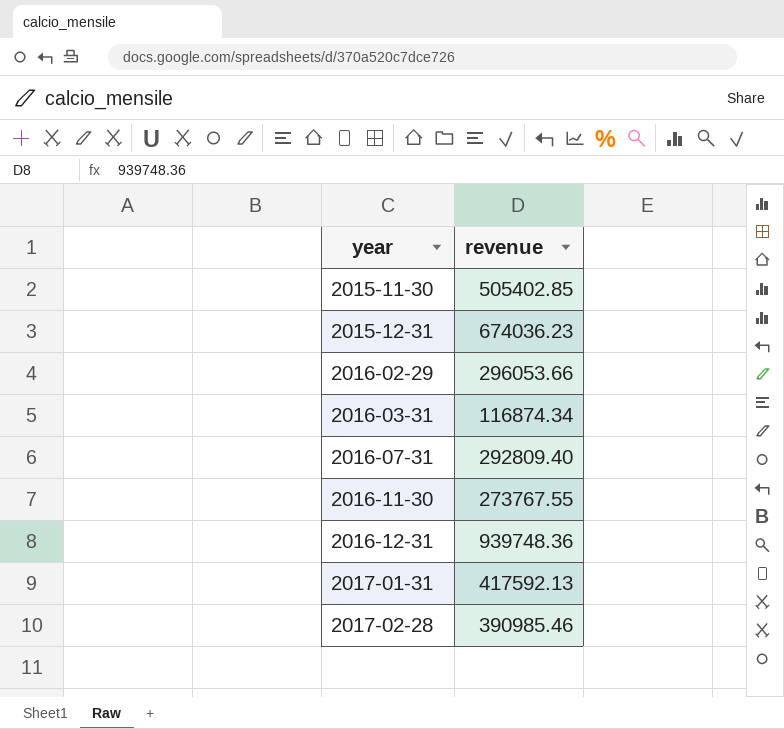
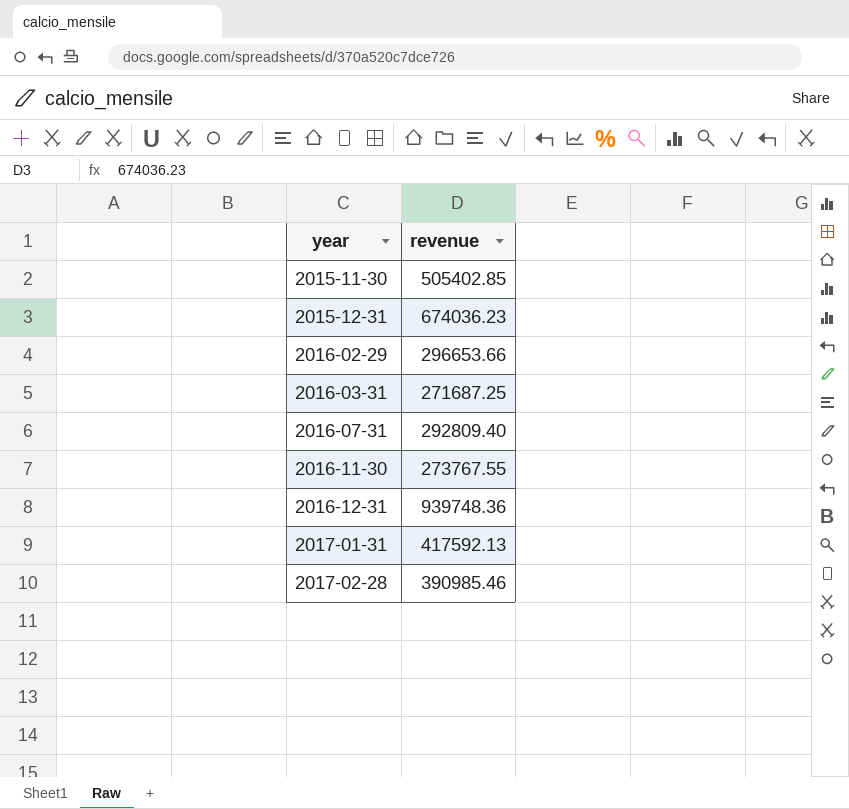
2016-02-29 | revenue: 296053.66 -> 296653.66
2016-03-31 | revenue: 116874.34 -> 271687.25

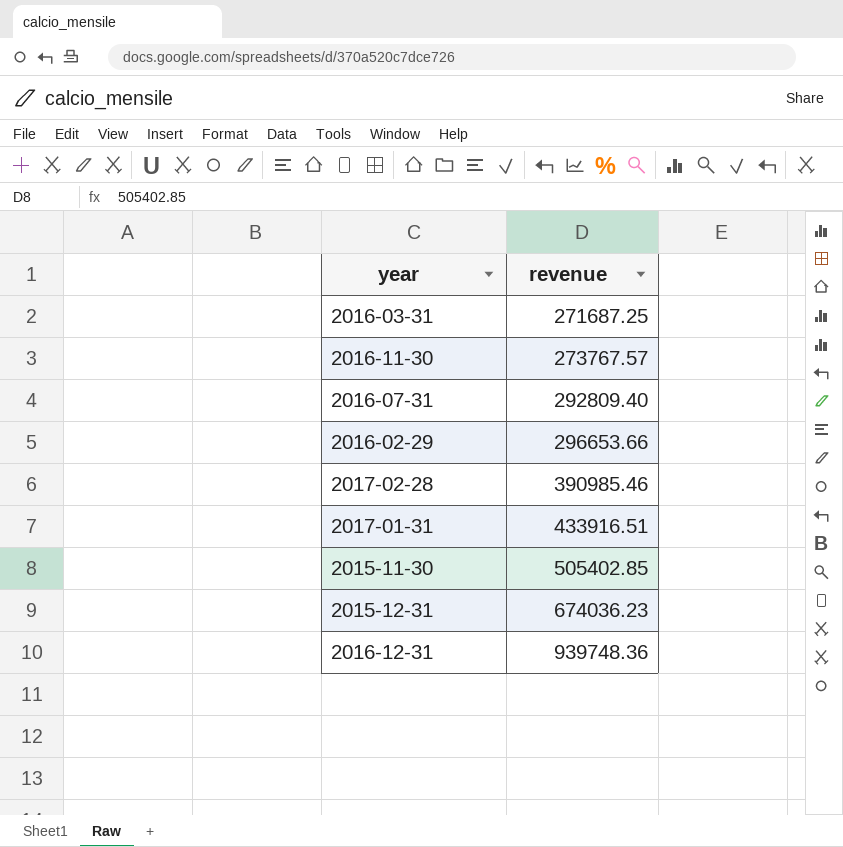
row order: year ascending -> revenue ascending
2016-11-30 | revenue: 273767.55 -> 273767.57
2017-01-31 | revenue: 417592.13 -> 433916.51

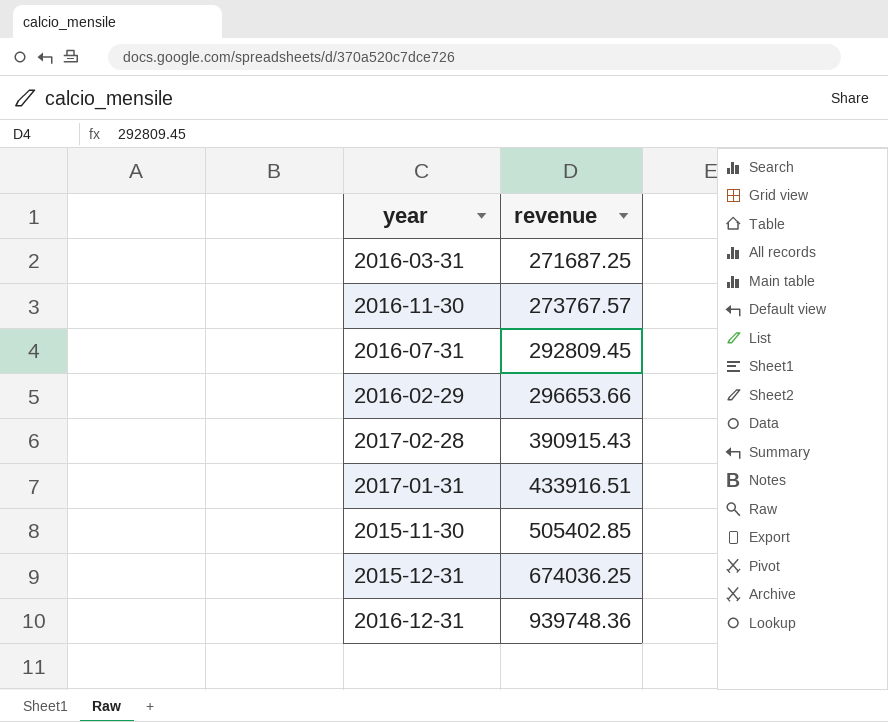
2016-07-31 | revenue: 292809.40 -> 292809.45
2017-02-28 | revenue: 390985.46 -> 390915.43
2015-12-31 | revenue: 674036.23 -> 674036.25

